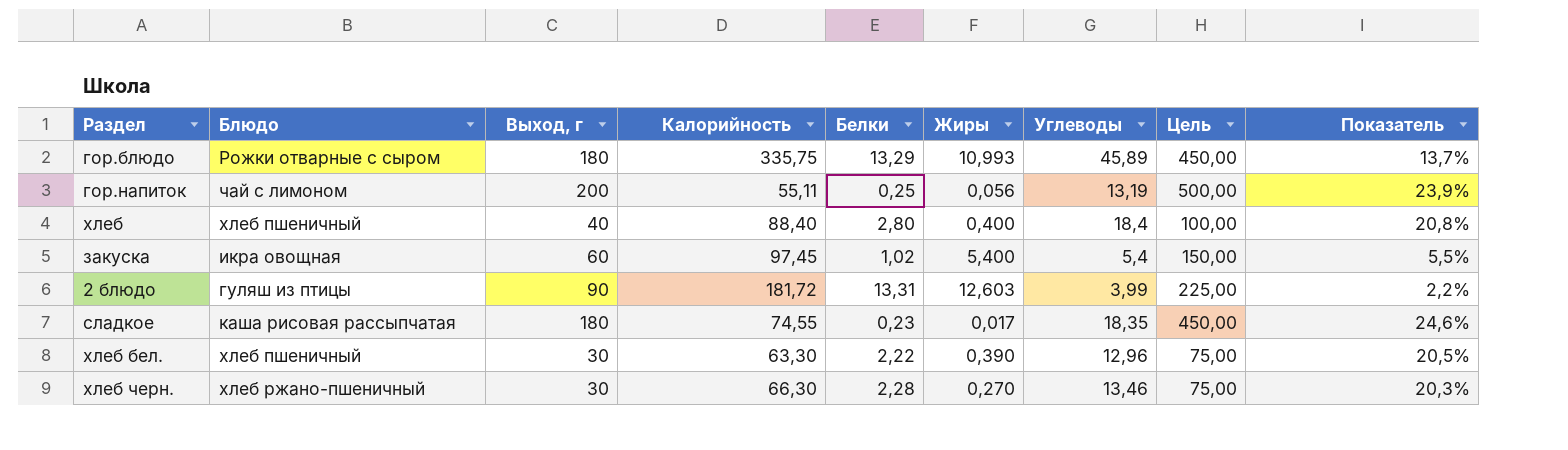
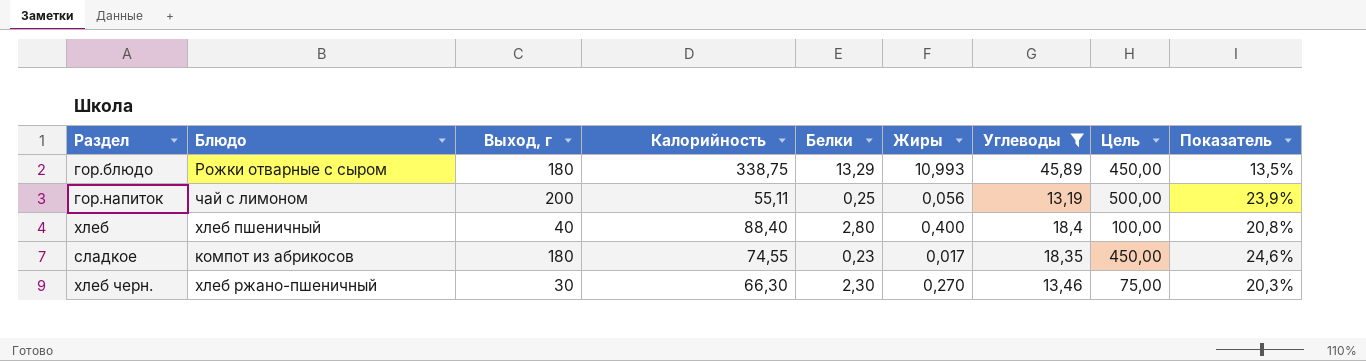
filter: none -> Углеводы >= 13,19
гор.блюдо | Калорийность: 335,75 -> 338,75
гор.блюдо | Показатель: 13,7% -> 13,5%
сладкое | Блюдо: каша рисовая рассыпчатая -> компот из абрикосов
хлеб черн. | Белки: 2,28 -> 2,30

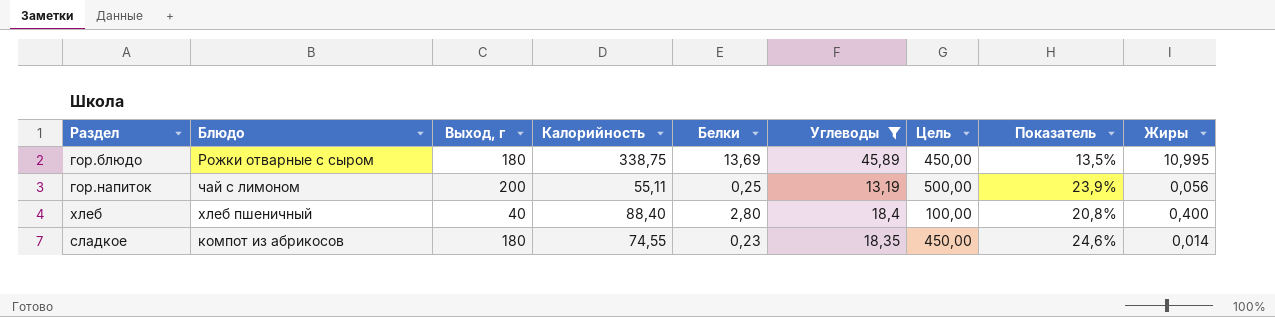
column Жиры | position: 6 -> 9
row хлеб черн.: хлеб ржано-пшеничный | 30 | 66,30 | 2,30 | 0,270 | 13,46 | 75,00 | 20,3% -> none
гор.блюдо | Белки: 13,29 -> 13,69
гор.блюдо | Жиры: 10,993 -> 10,995
сладкое | Жиры: 0,017 -> 0,014

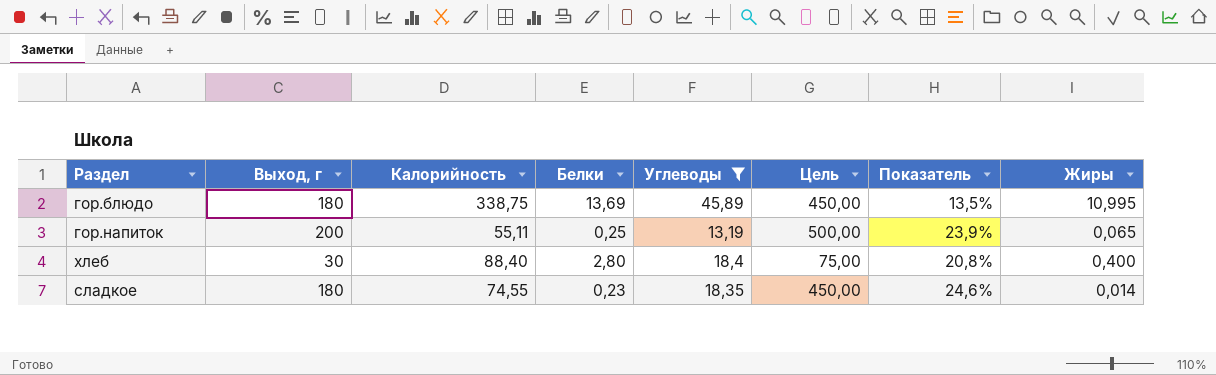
column Блюдо | position: 2 -> none
гор.напиток | Жиры: 0,056 -> 0,065
хлеб | Выход, г: 40 -> 30
хлеб | Цель: 100,00 -> 75,00

